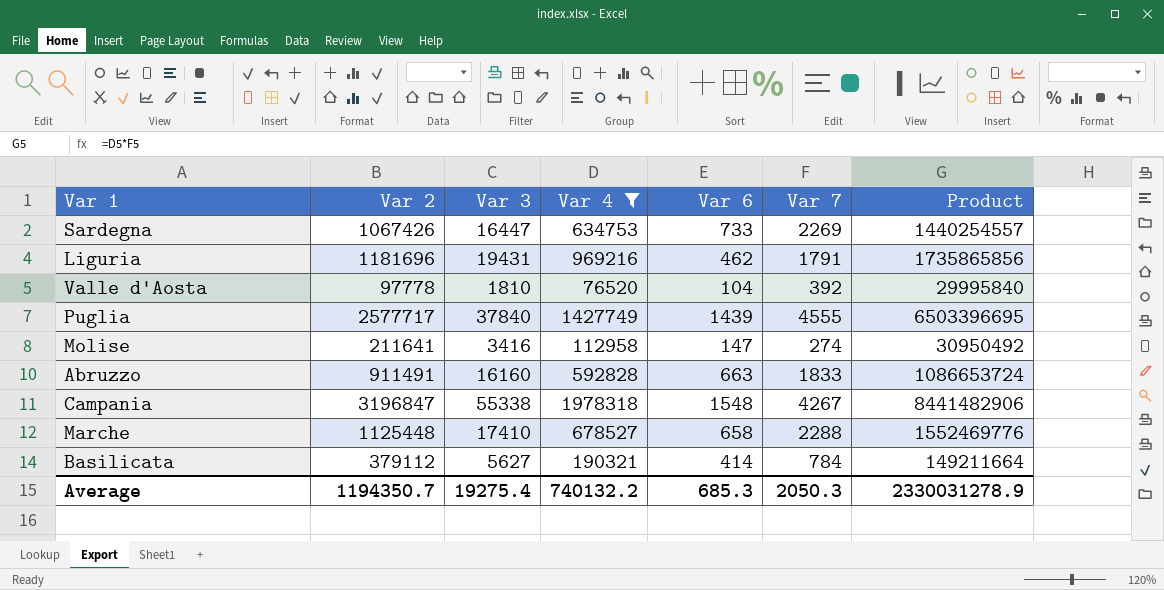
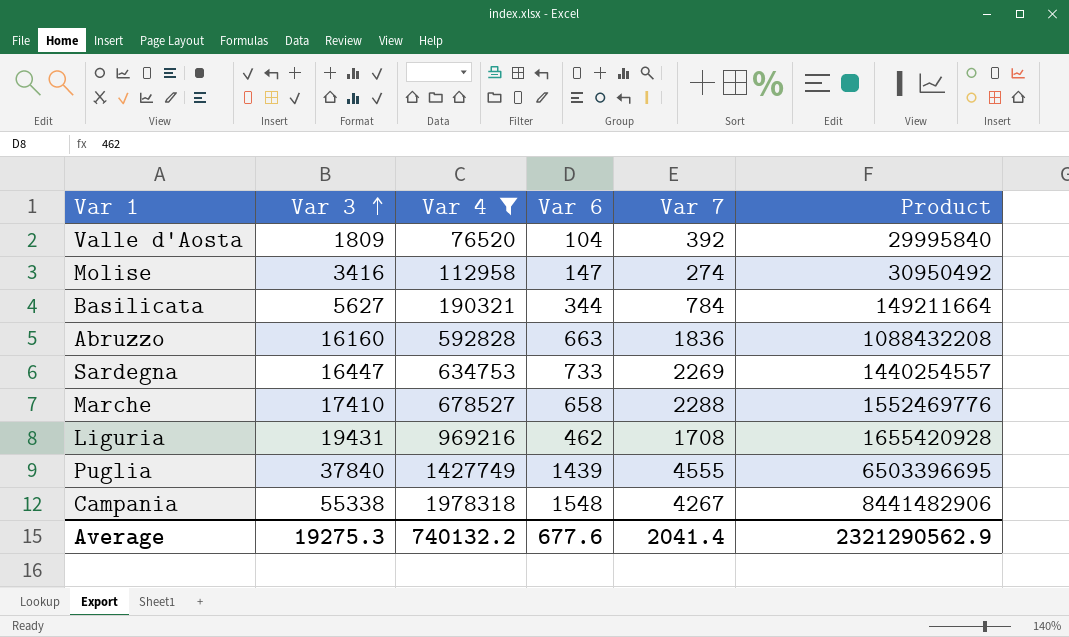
row order: none -> Var 3 ascending
column Var 2 | position: 2 -> none
Valle d'Aosta | Var 3: 1810 -> 1809
Basilicata | Var 6: 414 -> 344
Abruzzo | Var 7: 1833 -> 1836
Abruzzo | Product: 1086653724 -> 1088432208
Liguria | Var 7: 1791 -> 1708
Liguria | Product: 1735865856 -> 1655420928
Average | Var 3: 19275.4 -> 19275.3
Average | Var 6: 685.3 -> 677.6
Average | Var 7: 2050.3 -> 2041.4
Average | Product: 2330031278.9 -> 2321290562.9

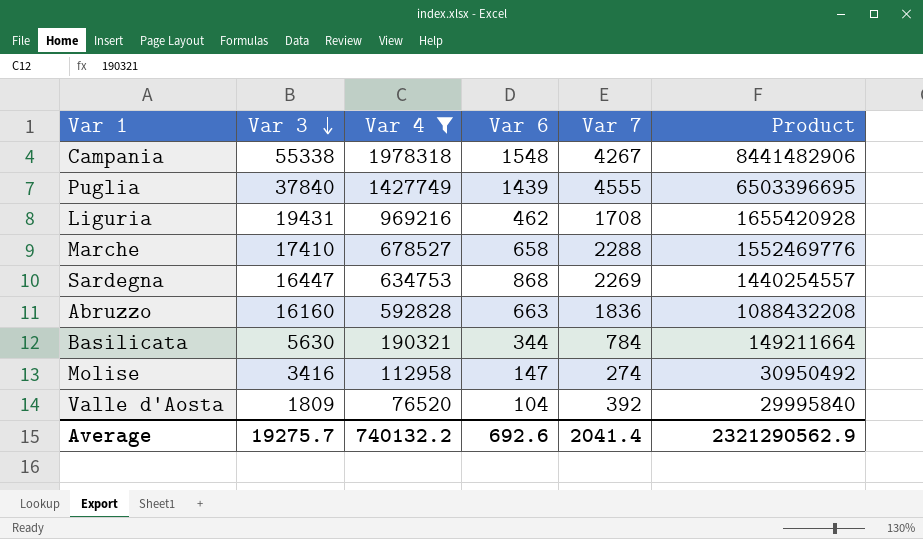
row order: Var 3 ascending -> Var 3 descending
Sardegna | Var 6: 733 -> 868
Basilicata | Var 3: 5627 -> 5630
Average | Var 3: 19275.3 -> 19275.7
Average | Var 6: 677.6 -> 692.6

